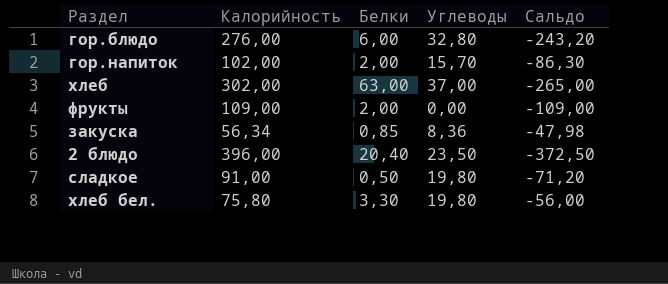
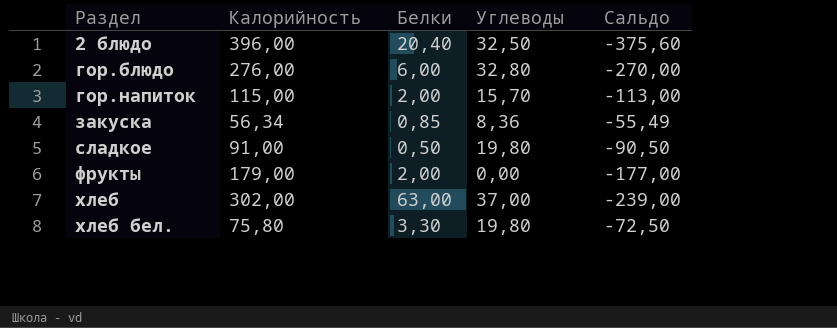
row order: none -> Раздел ascending
column Сальдо | formula: [Углеводы] - [Калорийность] -> [Белки] - [Калорийность]
2 блюдо | Углеводы: 23,50 -> 32,50
гор.напиток | Калорийность: 102,00 -> 115,00
фрукты | Калорийность: 109,00 -> 179,00

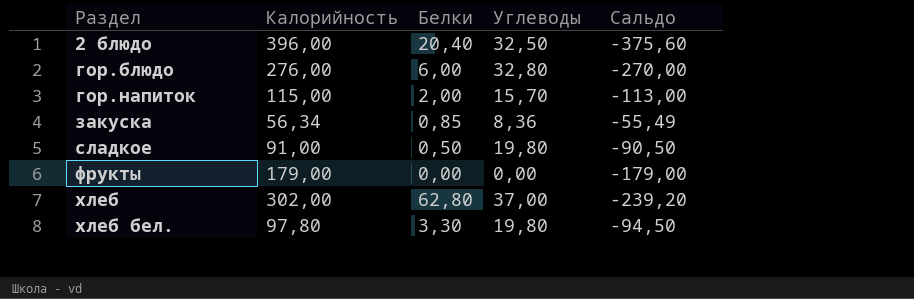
фрукты | Белки: 2,00 -> 0,00
фрукты | Сальдо: -177,00 -> -179,00
хлеб | Белки: 63,00 -> 62,80
хлеб | Сальдо: -239,00 -> -239,20
хлеб бел. | Калорийность: 75,80 -> 97,80
хлеб бел. | Сальдо: -72,50 -> -94,50

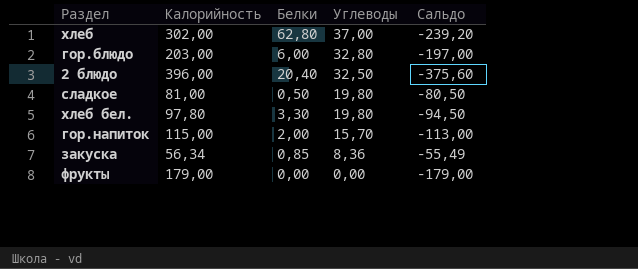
row order: Раздел ascending -> Углеводы descending
гор.блюдо | Калорийность: 276,00 -> 203,00
гор.блюдо | Сальдо: -270,00 -> -197,00
сладкое | Калорийность: 91,00 -> 81,00
сладкое | Сальдо: -90,50 -> -80,50

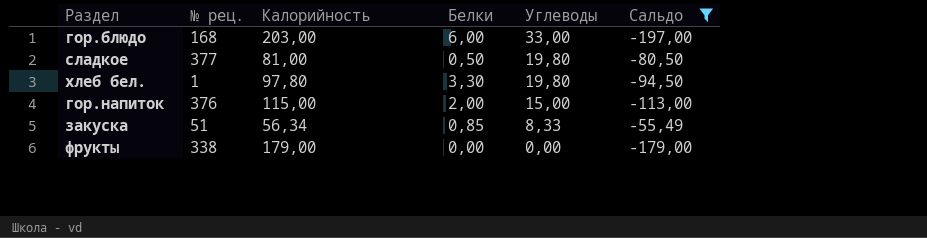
filter: none -> Сальдо >= -197,00
column № рец. | position: none -> 2
гор.блюдо | Углеводы: 32,80 -> 33,00
гор.напиток | Углеводы: 15,70 -> 15,00
закуска | Углеводы: 8,36 -> 8,33

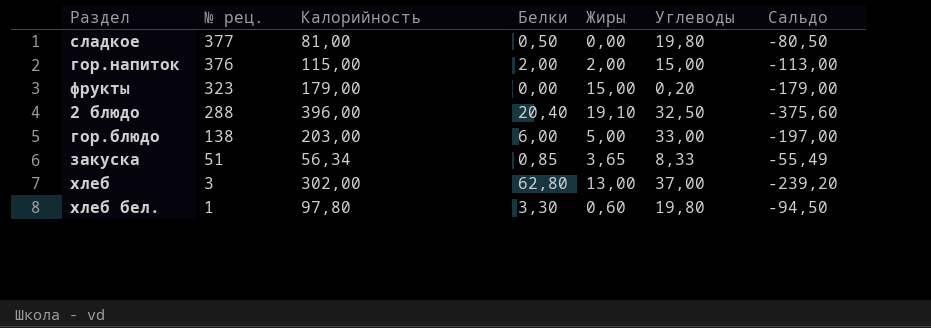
filter: Сальдо >= -197,00 -> none
row order: Углеводы descending -> № рец. descending
column Жиры | position: none -> 5
фрукты | № рец.: 338 -> 323
фрукты | Углеводы: 0,00 -> 0,20
гор.блюдо | № рец.: 168 -> 138

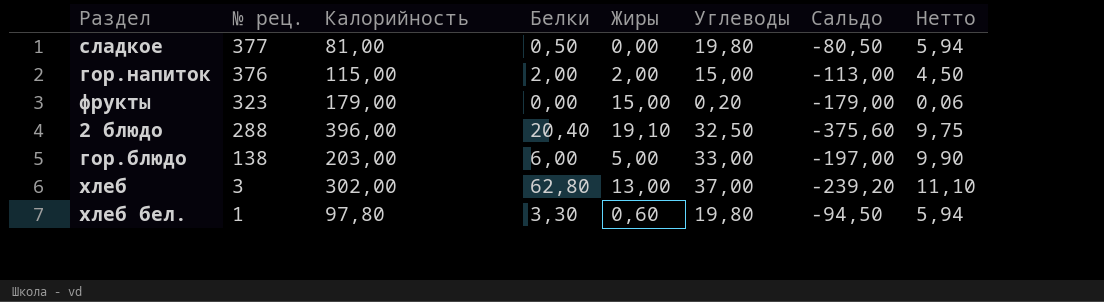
column Нетто | formula: none -> [Углеводы] * 0,3
row закуска: 51 | 56,34 | 0,85 | 3,65 | 8,33 | -55,49 -> none

